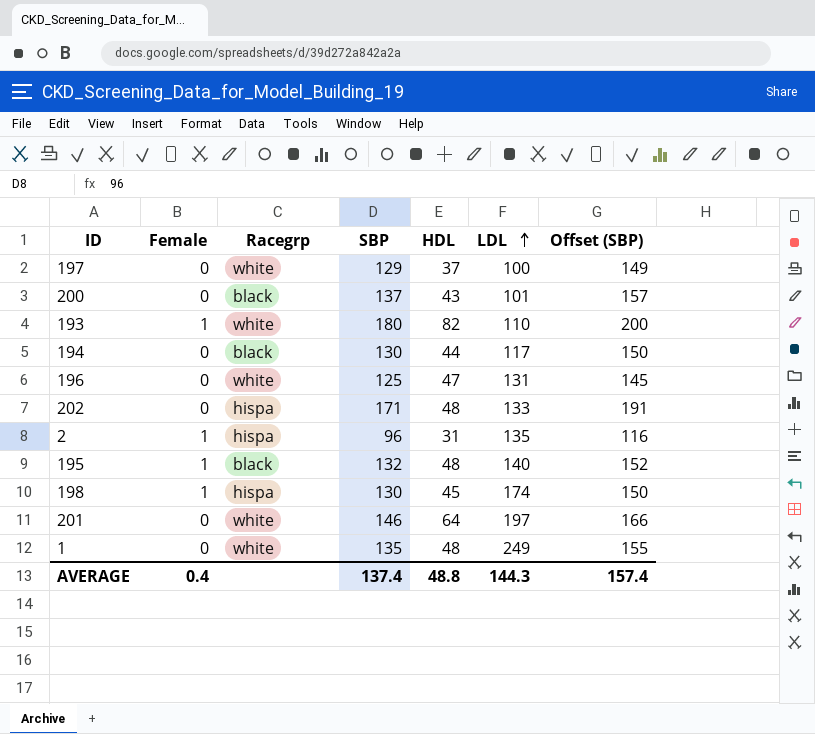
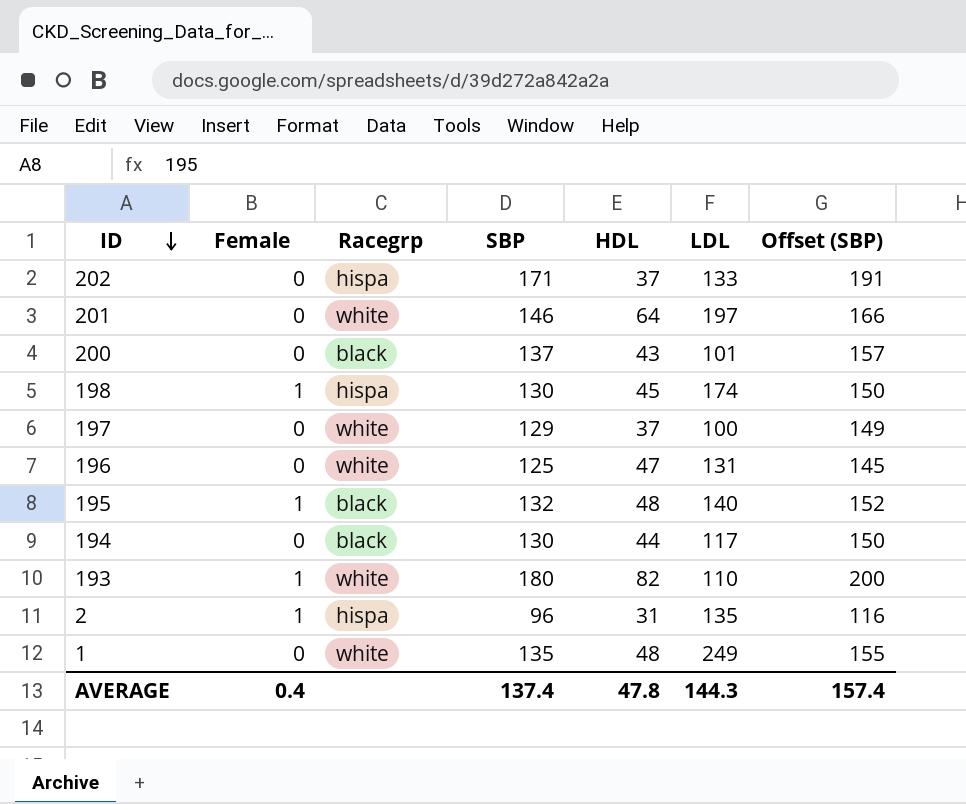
row order: LDL ascending -> ID descending
202 | HDL: 48 -> 37
AVERAGE | HDL: 48.8 -> 47.8

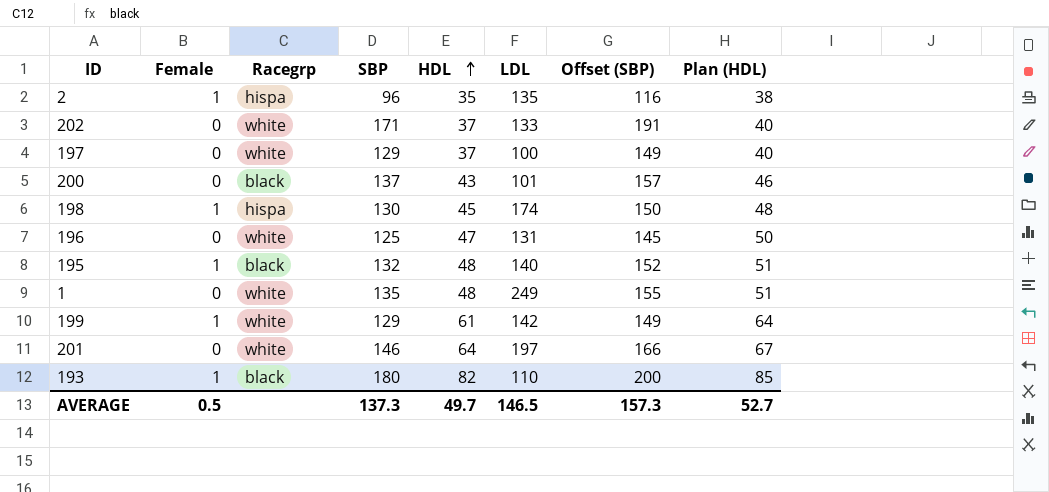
row order: ID descending -> HDL ascending
column Plan (HDL) | formula: none -> [HDL] + 3
row 194: 0 | black | 130 | 44 | 117 | 150 -> none
2 | HDL: 31 -> 35
202 | Racegrp: hispa -> white
row 199: none -> 1 | white | 129 | 61 | 142 | 149 | 64
193 | Racegrp: white -> black
AVERAGE | Female: 0.4 -> 0.5
AVERAGE | SBP: 137.4 -> 137.3
AVERAGE | HDL: 47.8 -> 49.7
AVERAGE | LDL: 144.3 -> 146.5
AVERAGE | Offset (SBP): 157.4 -> 157.3

